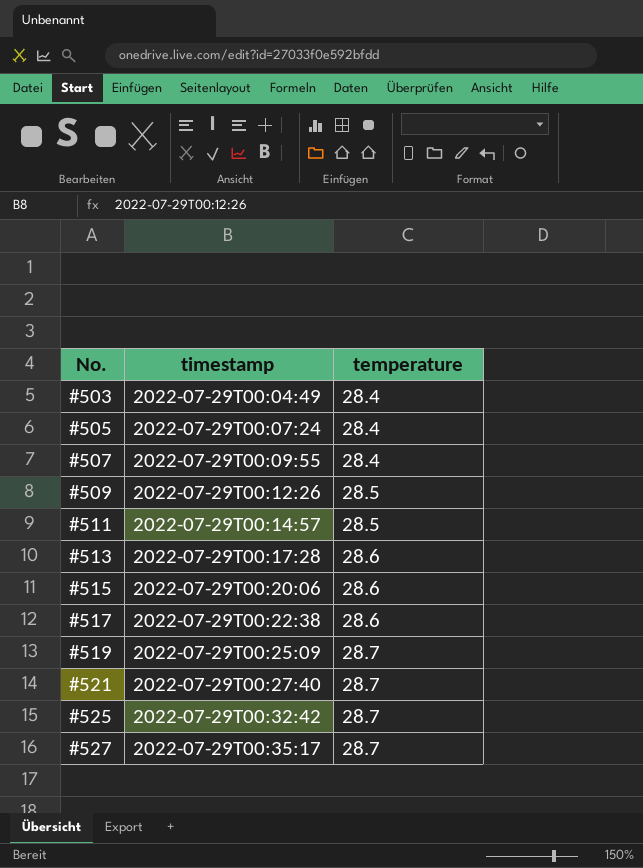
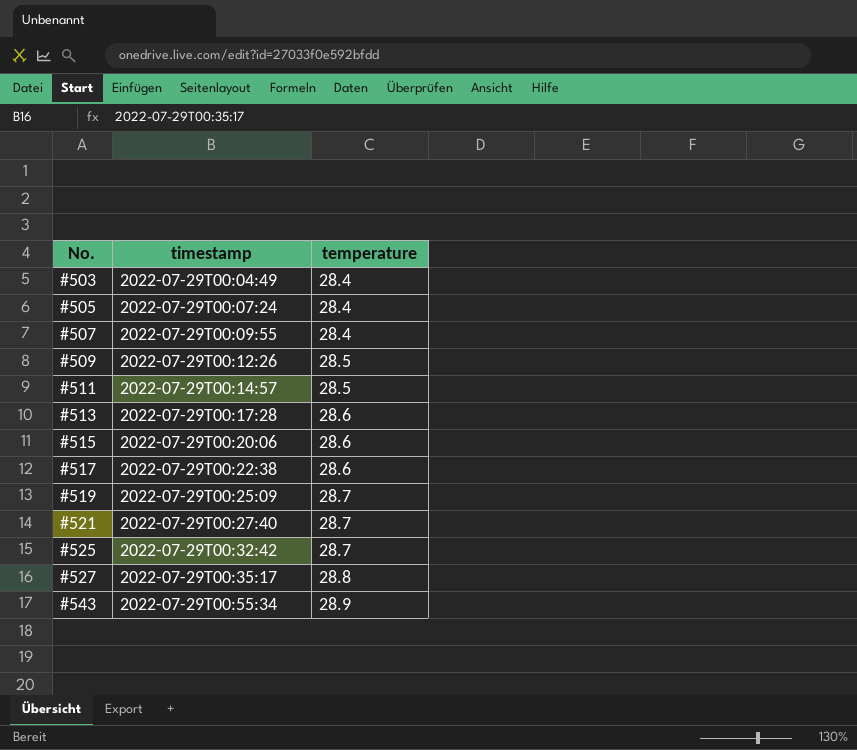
#527 | temperature: 28.7 -> 28.8
row #543: none -> 2022-07-29T00:55:34 | 28.9

